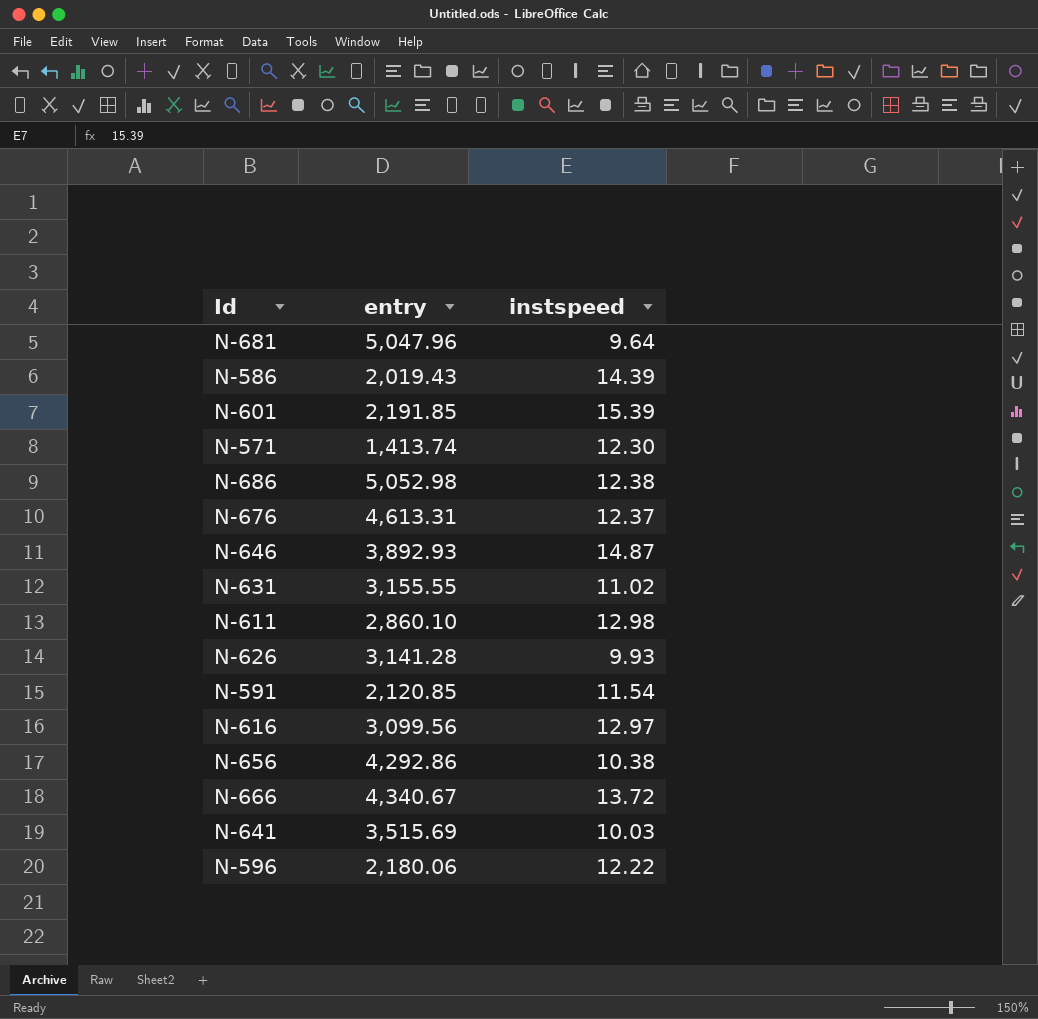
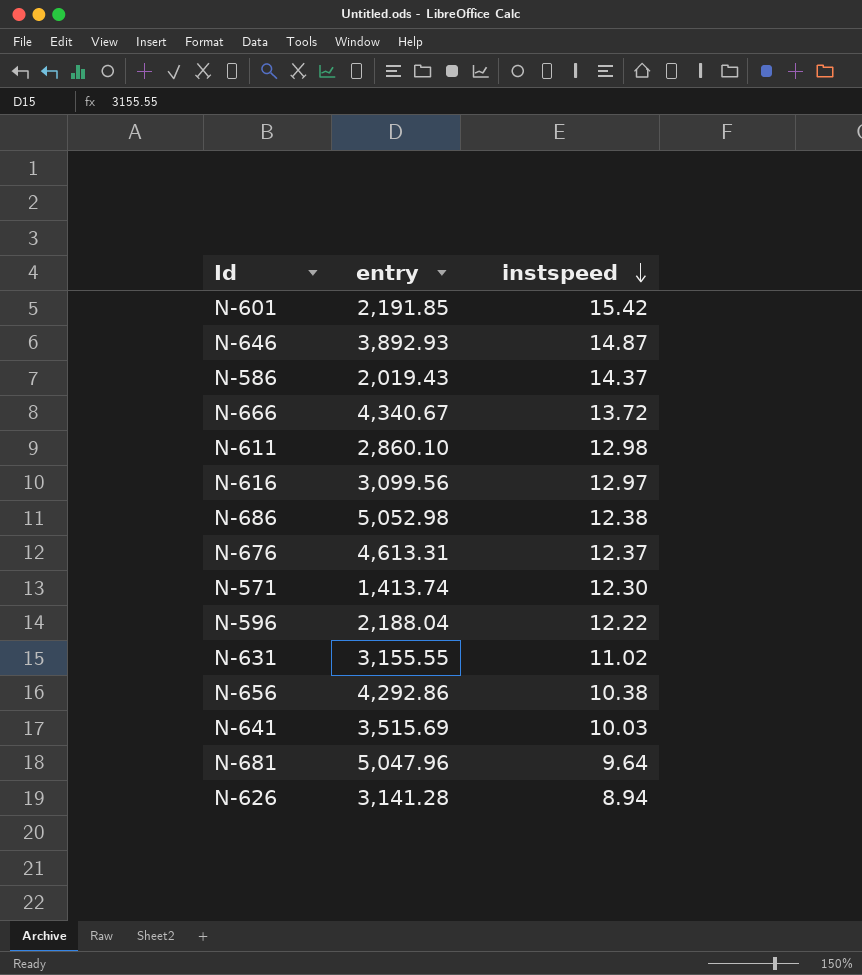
row order: none -> instspeed descending
row N-591: 2,120.85 | 11.54 -> none
N-601 | instspeed: 15.39 -> 15.42
N-586 | instspeed: 14.39 -> 14.37
N-596 | entry: 2,180.06 -> 2,188.04
N-626 | instspeed: 9.93 -> 8.94

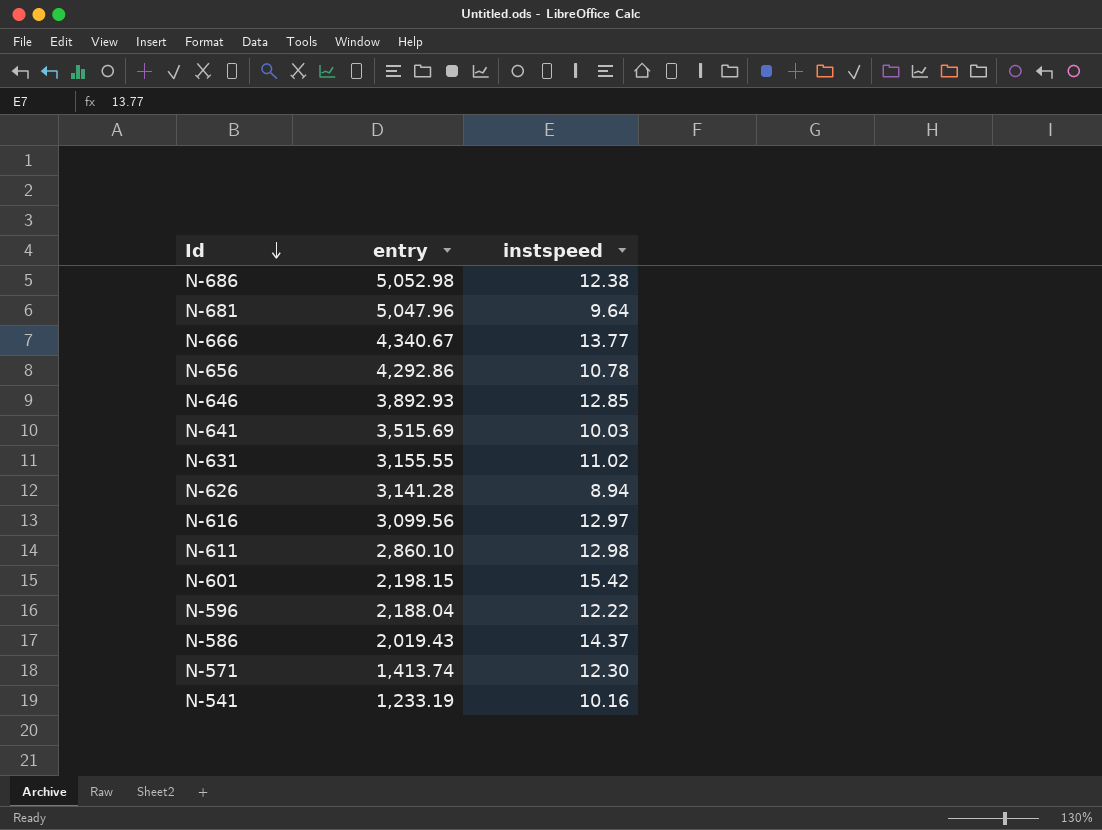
row order: instspeed descending -> Id descending
row N-676: 4,613.31 | 12.37 -> none
N-666 | instspeed: 13.72 -> 13.77
N-656 | instspeed: 10.38 -> 10.78
N-646 | instspeed: 14.87 -> 12.85
N-601 | entry: 2,191.85 -> 2,198.15
row N-541: none -> 1,233.19 | 10.16

